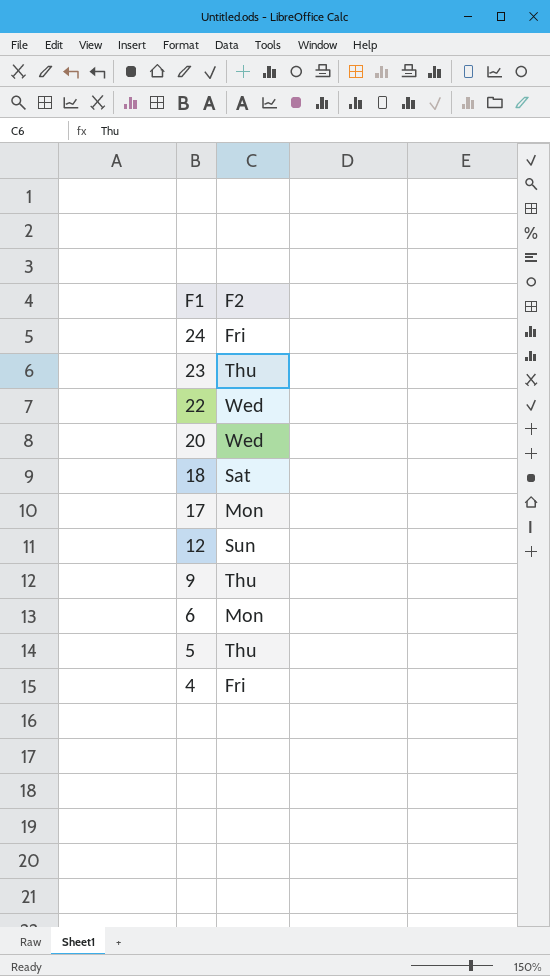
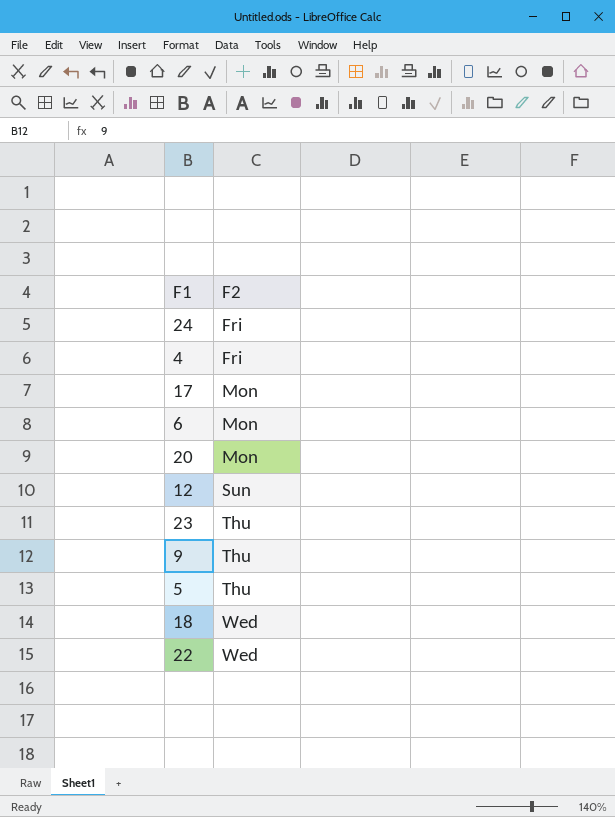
row order: F1 descending -> F2 ascending
20 | F2: Wed -> Mon
18 | F2: Sat -> Wed

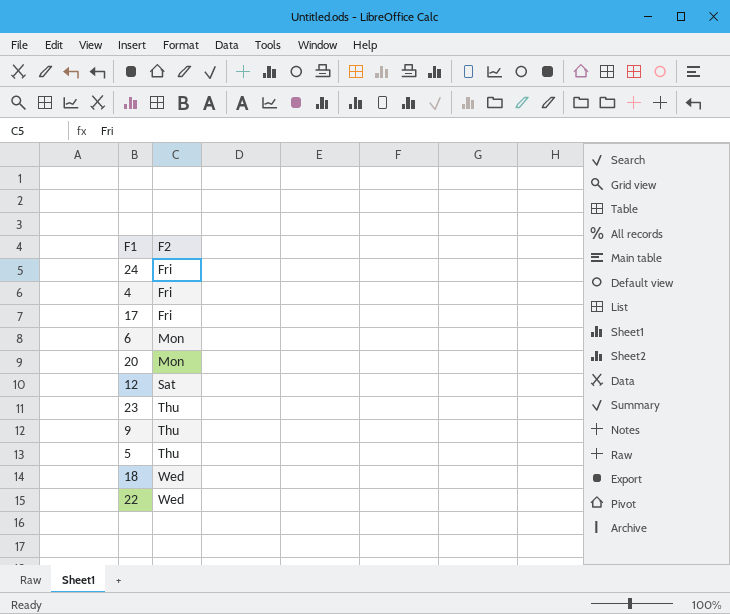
17 | F2: Mon -> Fri
12 | F2: Sun -> Sat

